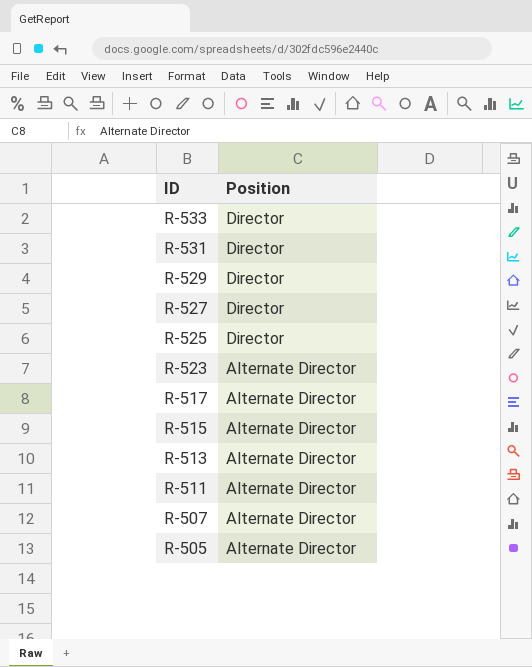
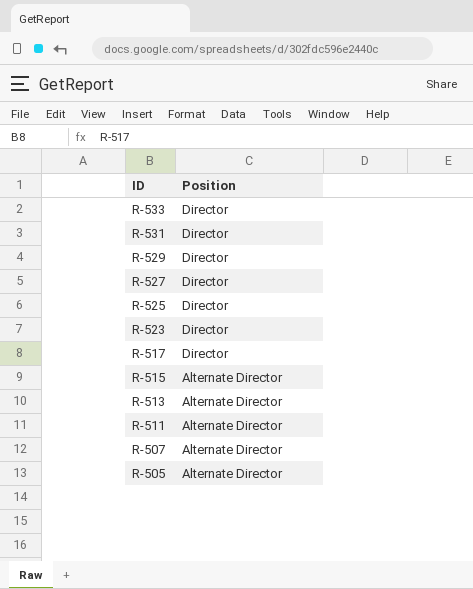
R-523 | Position: Alternate Director -> Director
R-517 | Position: Alternate Director -> Director

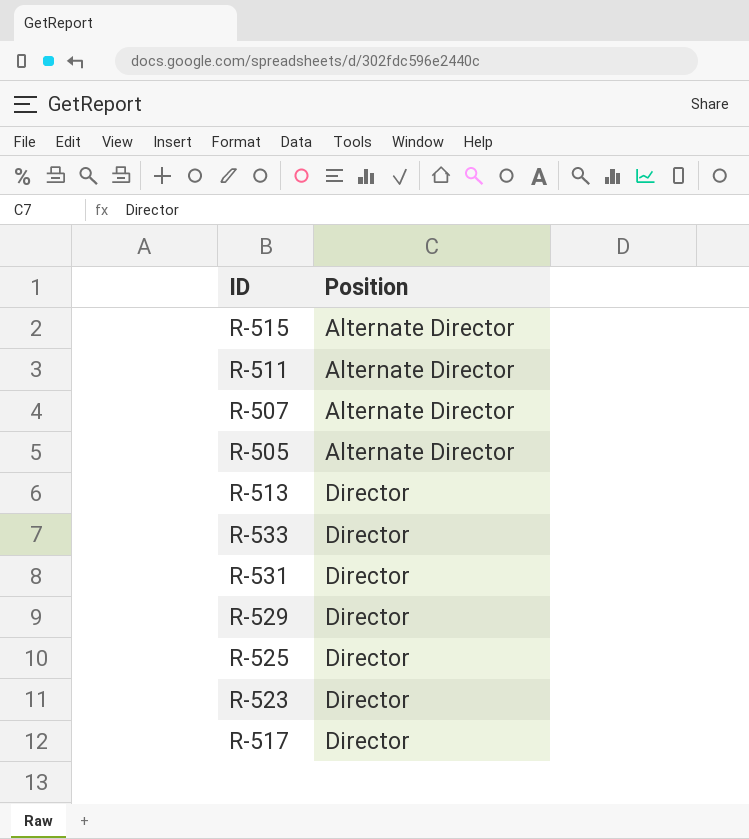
row order: ID descending -> Position ascending
row R-527: Director -> none
R-513 | Position: Alternate Director -> Director

